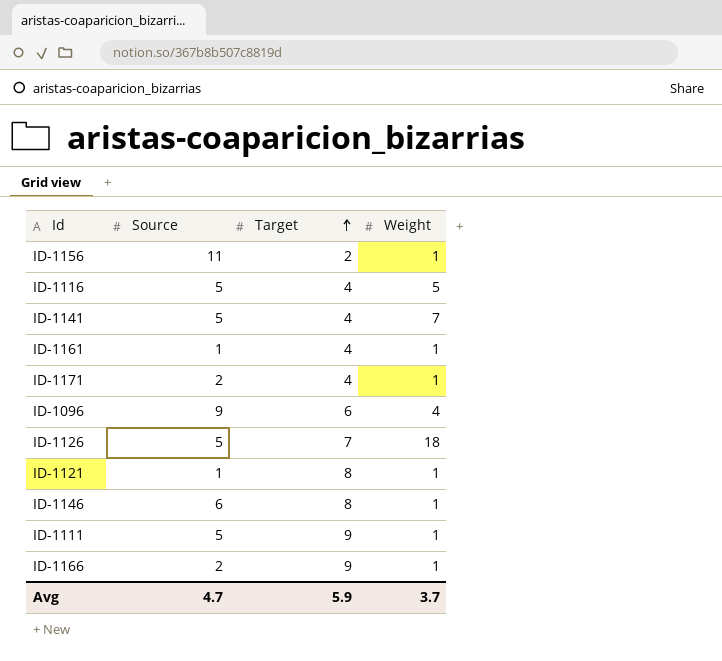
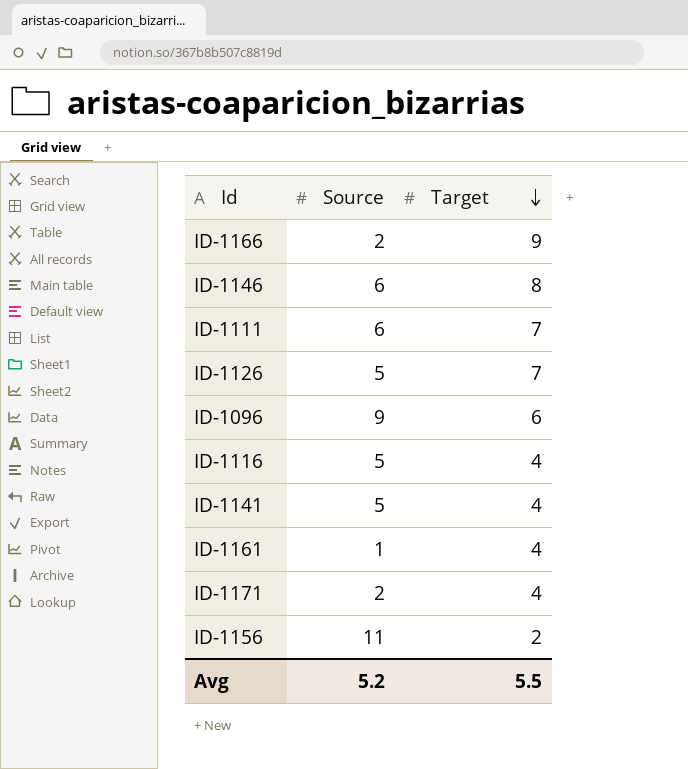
row order: Target ascending -> Target descending
column Weight | position: 4 -> none
row ID-1121: 1 | 8 | 1 -> none
ID-1111 | Source: 5 -> 6
ID-1111 | Target: 9 -> 7
Avg | Source: 4.7 -> 5.2
Avg | Target: 5.9 -> 5.5

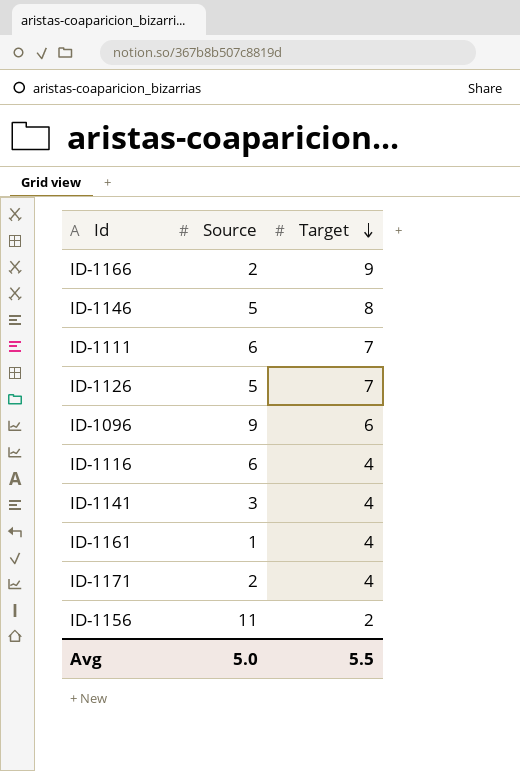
ID-1146 | Source: 6 -> 5
ID-1116 | Source: 5 -> 6
ID-1141 | Source: 5 -> 3
Avg | Source: 5.2 -> 5.0

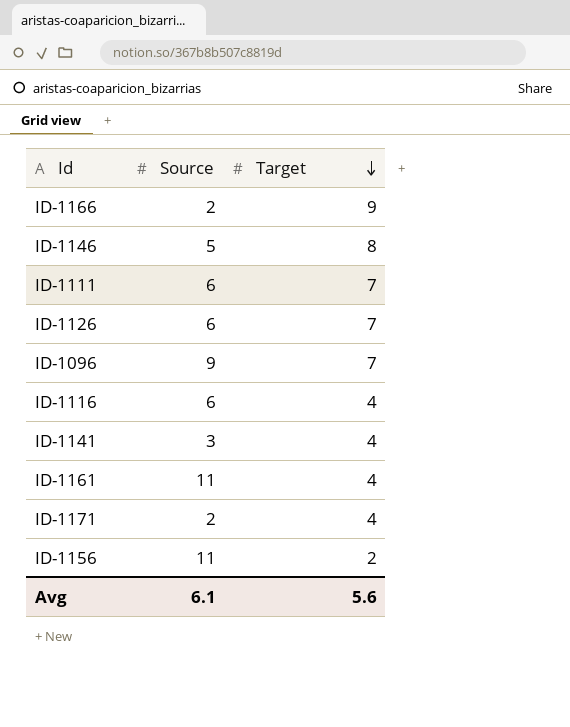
ID-1126 | Source: 5 -> 6
ID-1096 | Target: 6 -> 7
ID-1161 | Source: 1 -> 11
Avg | Source: 5.0 -> 6.1
Avg | Target: 5.5 -> 5.6

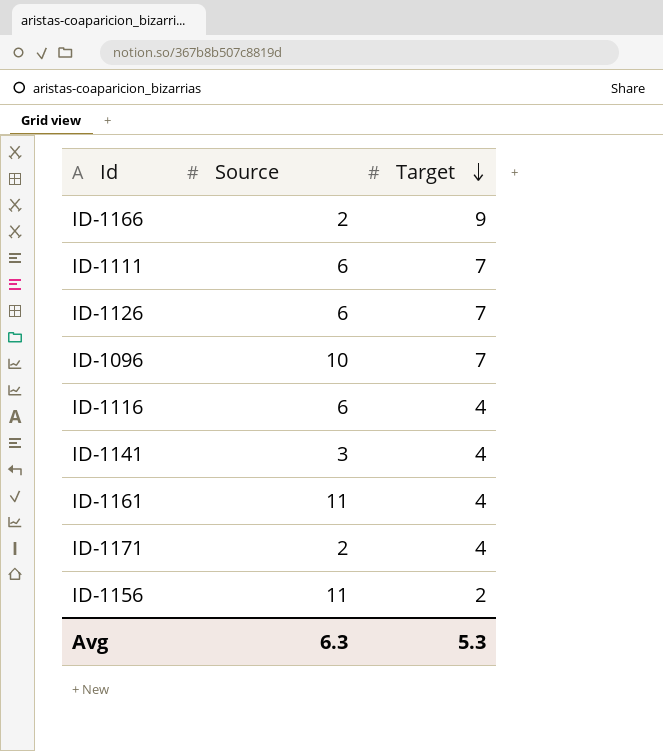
row ID-1146: 5 | 8 -> none
ID-1096 | Source: 9 -> 10
Avg | Source: 6.1 -> 6.3
Avg | Target: 5.6 -> 5.3

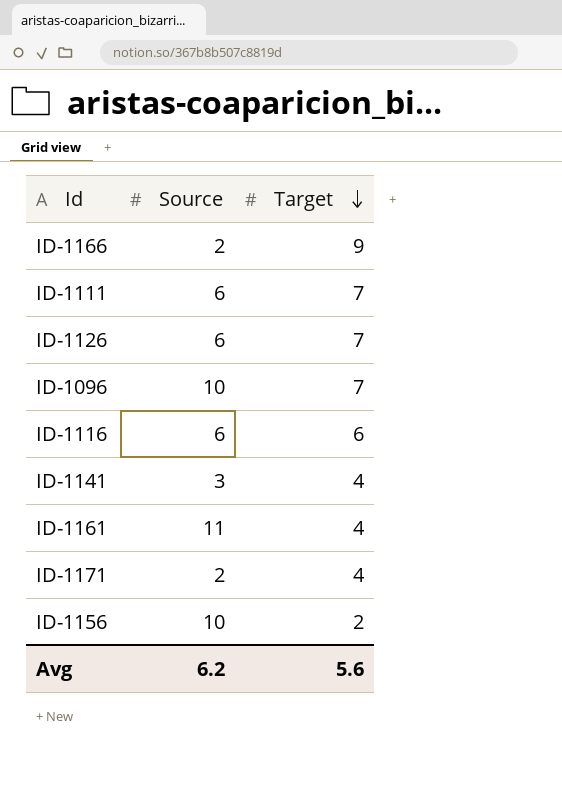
ID-1116 | Target: 4 -> 6
ID-1156 | Source: 11 -> 10
Avg | Source: 6.3 -> 6.2
Avg | Target: 5.3 -> 5.6

